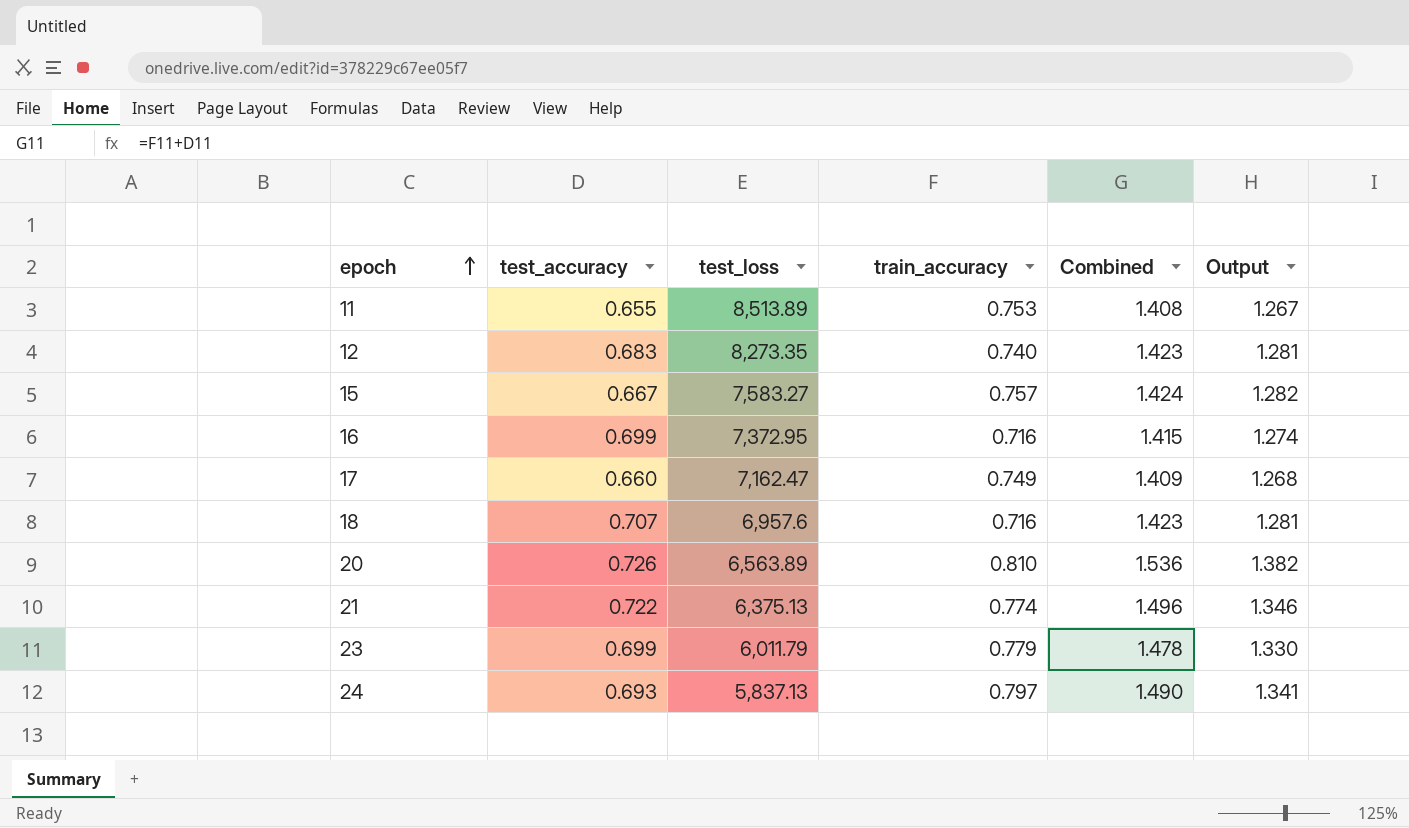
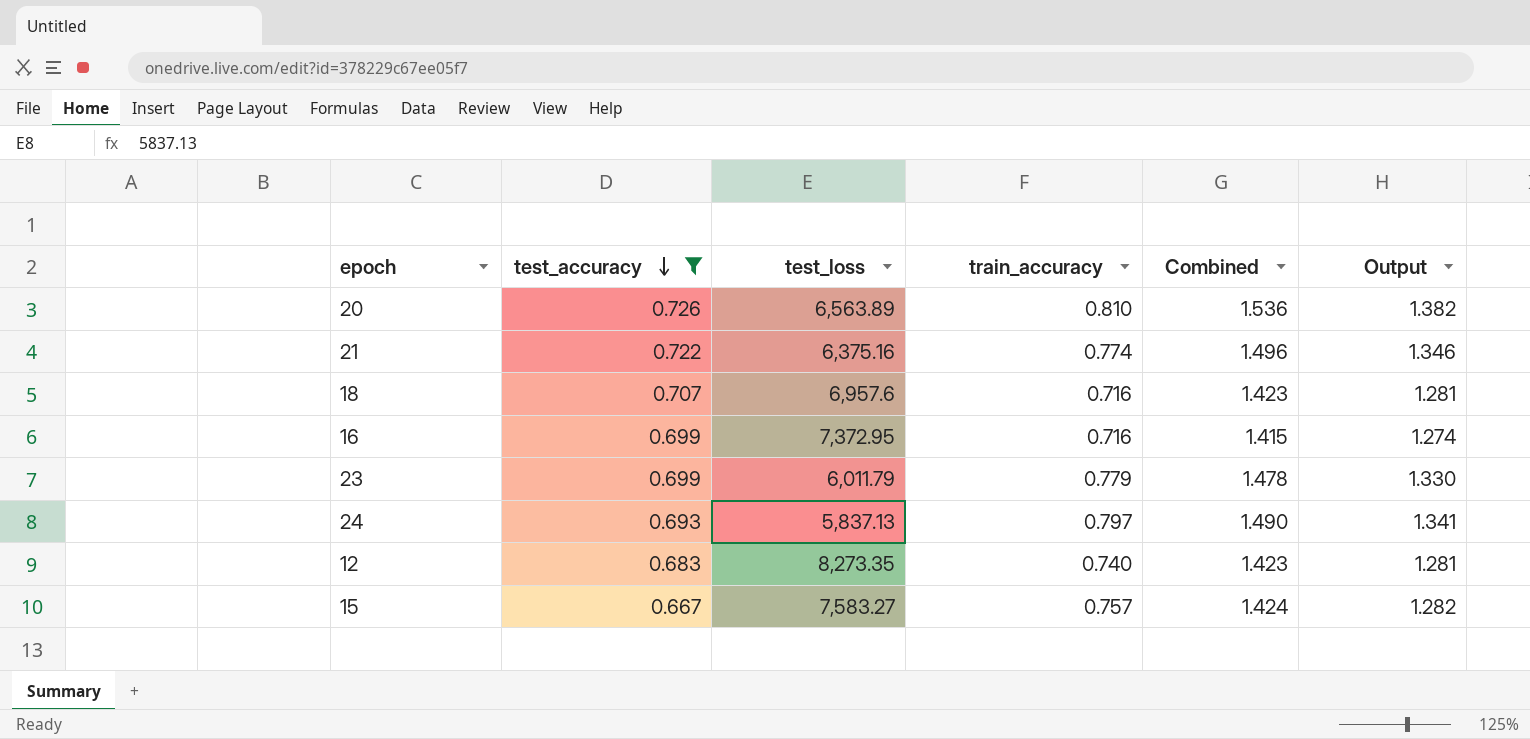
filter: none -> test_accuracy >= 0.667
row order: epoch ascending -> test_accuracy descending
21 | test_loss: 6,375.13 -> 6,375.16

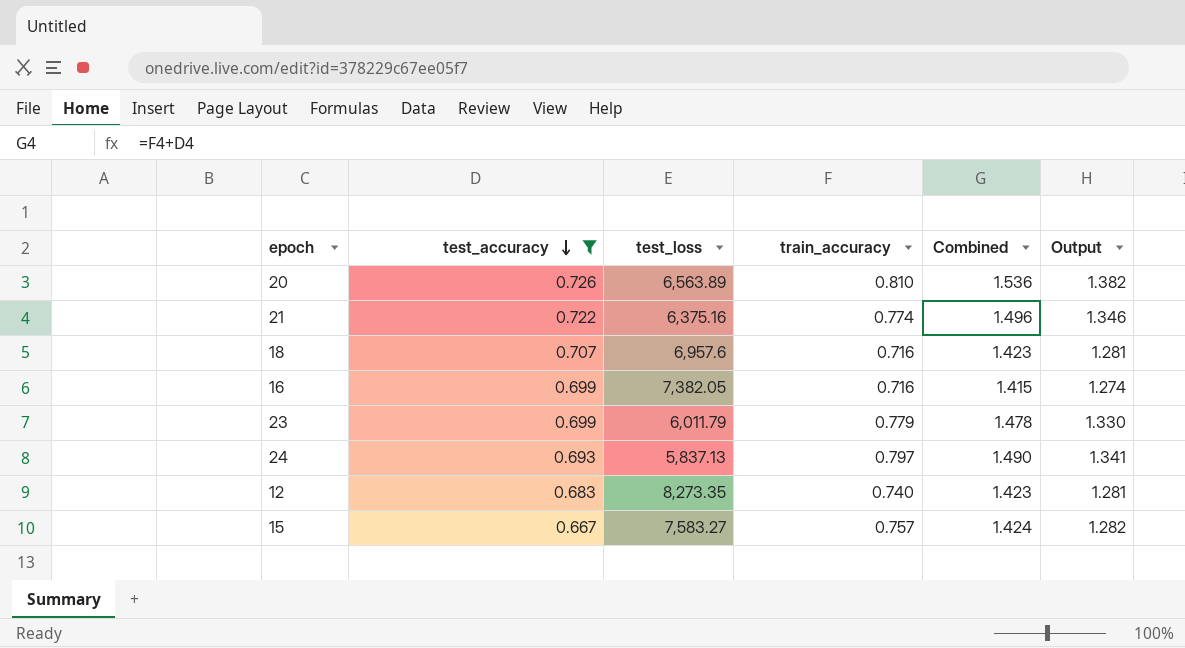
16 | test_loss: 7,372.95 -> 7,382.05

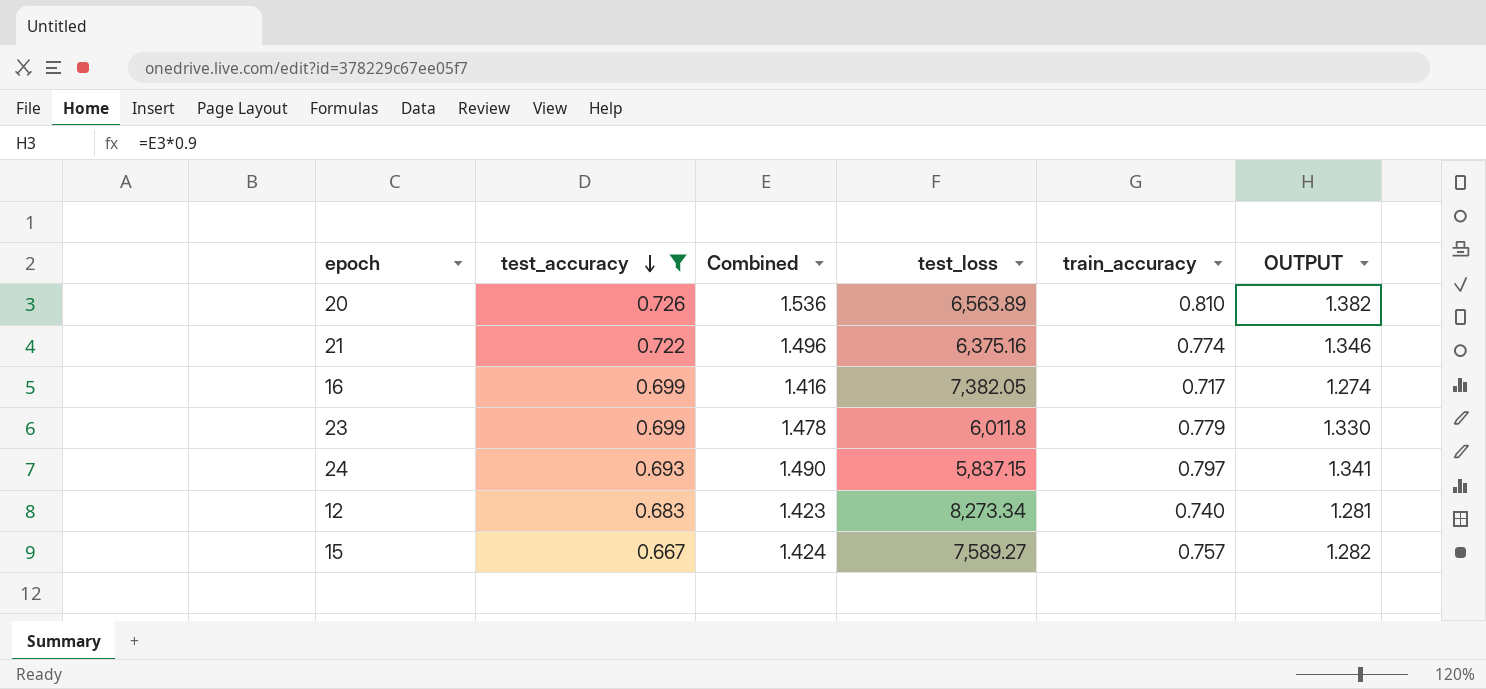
column Combined | position: 5 -> 3
column name: Output -> OUTPUT
row 18: 0.707 | 6,957.6 | 0.716 | 1.423 | 1.281 -> none
16 | Combined: 1.415 -> 1.416
16 | train_accuracy: 0.716 -> 0.717
23 | test_loss: 6,011.79 -> 6,011.8
24 | test_loss: 5,837.13 -> 5,837.15
12 | test_loss: 8,273.35 -> 8,273.34
15 | test_loss: 7,583.27 -> 7,589.27

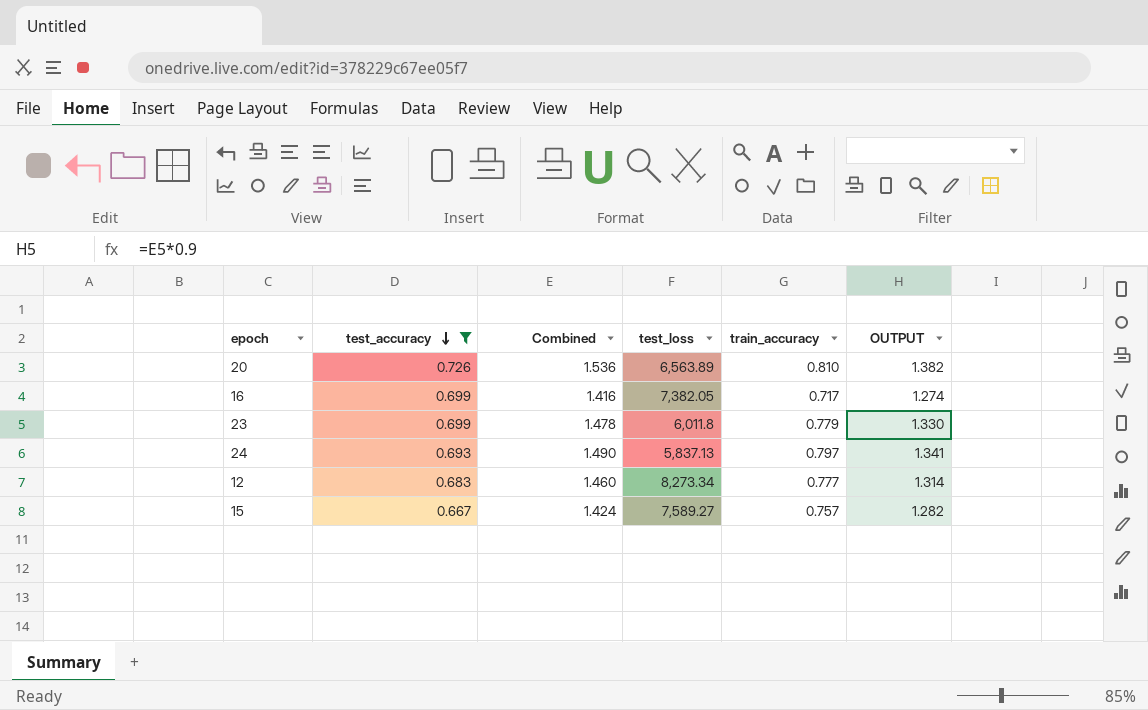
row 21: 0.722 | 1.496 | 6,375.16 | 0.774 | 1.346 -> none
24 | test_loss: 5,837.15 -> 5,837.13
12 | Combined: 1.423 -> 1.460
12 | train_accuracy: 0.740 -> 0.777
12 | OUTPUT: 1.281 -> 1.314

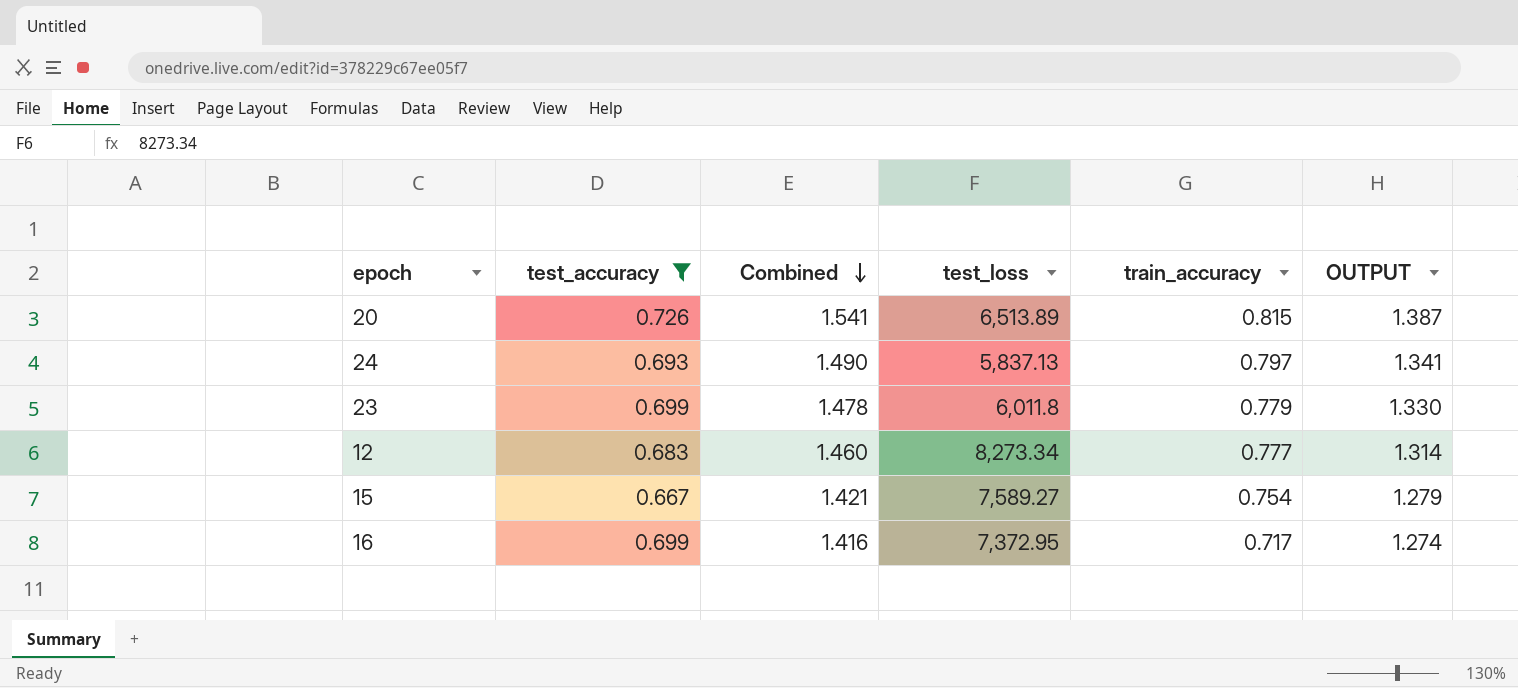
row order: test_accuracy descending -> Combined descending
20 | Combined: 1.536 -> 1.541
20 | test_loss: 6,563.89 -> 6,513.89
20 | train_accuracy: 0.810 -> 0.815
20 | OUTPUT: 1.382 -> 1.387
15 | Combined: 1.424 -> 1.421
15 | train_accuracy: 0.757 -> 0.754
15 | OUTPUT: 1.282 -> 1.279
16 | test_loss: 7,382.05 -> 7,372.95

